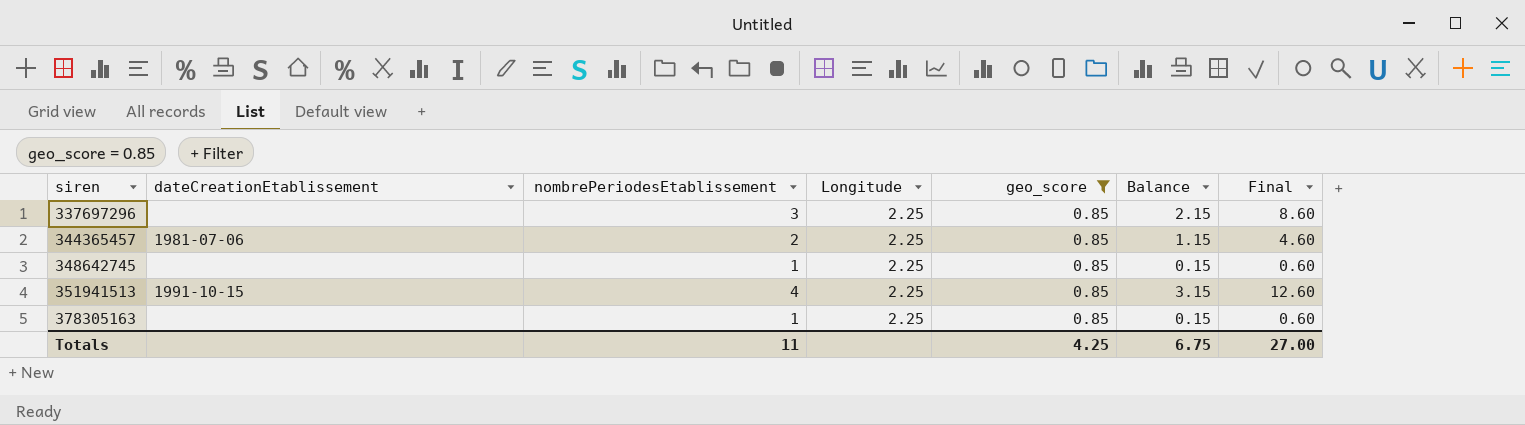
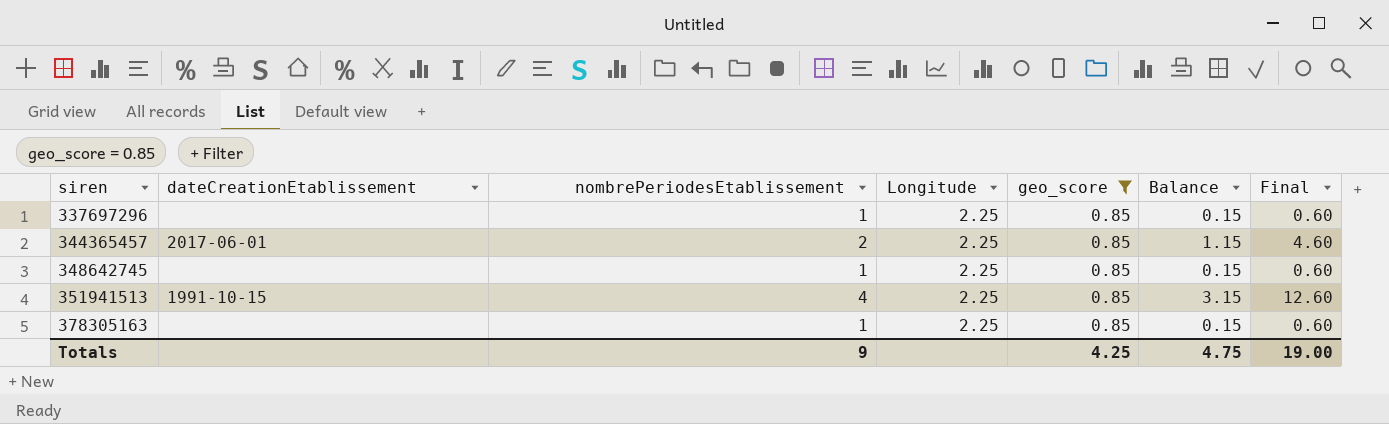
337697296 | nombrePeriodesEtablissement: 3 -> 1
337697296 | Balance: 2.15 -> 0.15
337697296 | Final: 8.60 -> 0.60
344365457 | dateCreationEtablissement: 1981-07-06 -> 2017-06-01
Totals | nombrePeriodesEtablissement: 11 -> 9
Totals | Balance: 6.75 -> 4.75
Totals | Final: 27.00 -> 19.00

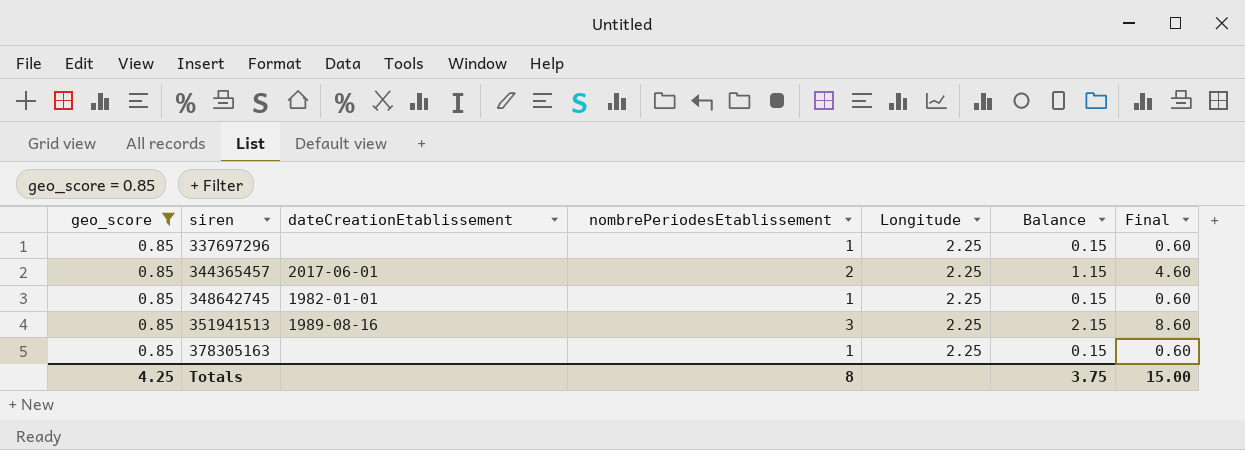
column geo_score | position: 5 -> 1
348642745 | dateCreationEtablissement: none -> 1982-01-01
351941513 | dateCreationEtablissement: 1991-10-15 -> 1989-08-16
351941513 | nombrePeriodesEtablissement: 4 -> 3
351941513 | Balance: 3.15 -> 2.15
351941513 | Final: 12.60 -> 8.60
Totals | nombrePeriodesEtablissement: 9 -> 8
Totals | Balance: 4.75 -> 3.75
Totals | Final: 19.00 -> 15.00

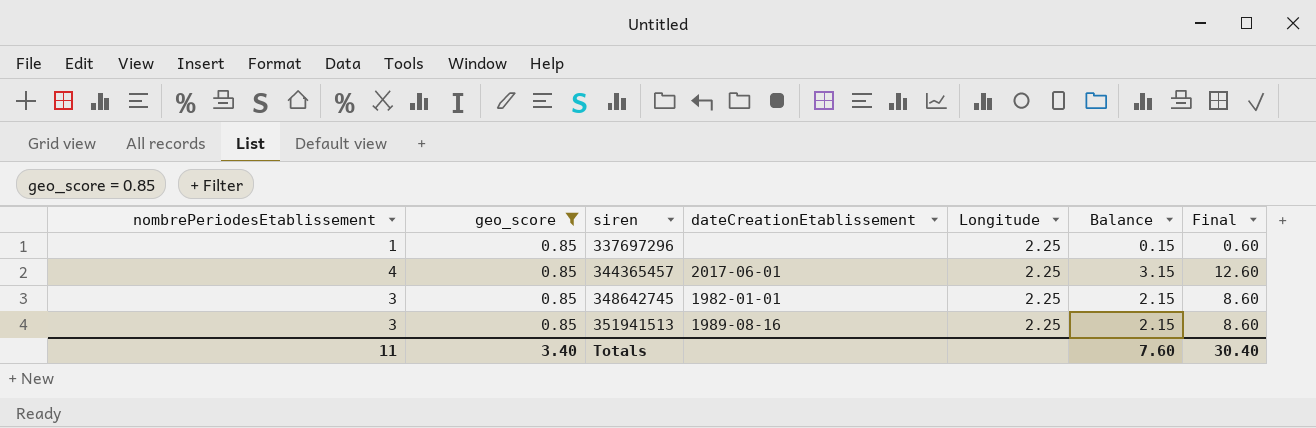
column nombrePeriodesEtablissement | position: 4 -> 1
row 378305163: 0.85 | none | 1 | 2.25 | 0.15 | 0.60 -> none
344365457 | nombrePeriodesEtablissement: 2 -> 4
344365457 | Balance: 1.15 -> 3.15
344365457 | Final: 4.60 -> 12.60
348642745 | nombrePeriodesEtablissement: 1 -> 3
348642745 | Balance: 0.15 -> 2.15
348642745 | Final: 0.60 -> 8.60
Totals | nombrePeriodesEtablissement: 8 -> 11
Totals | geo_score: 4.25 -> 3.40
Totals | Balance: 3.75 -> 7.60
Totals | Final: 15.00 -> 30.40

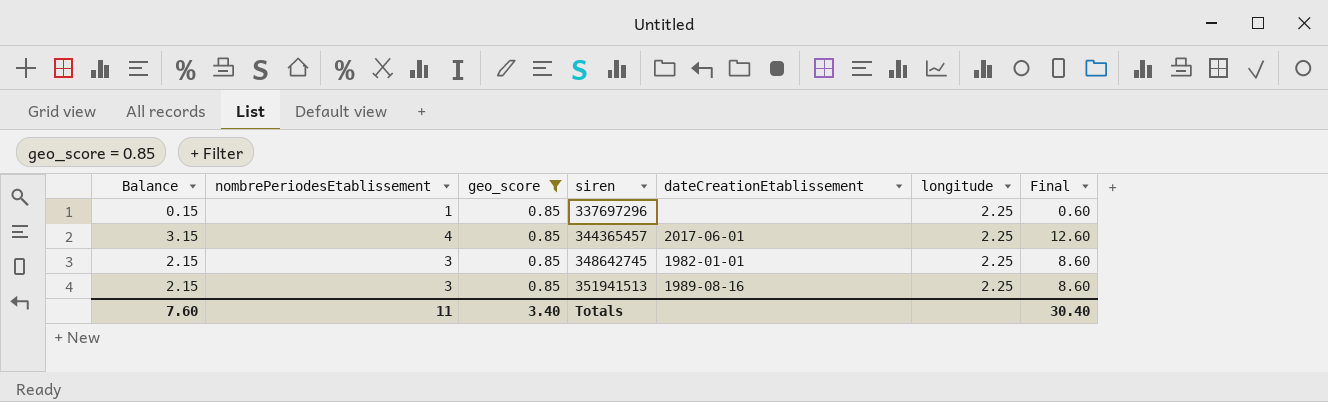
column Balance | position: 6 -> 1
column name: Longitude -> longitude

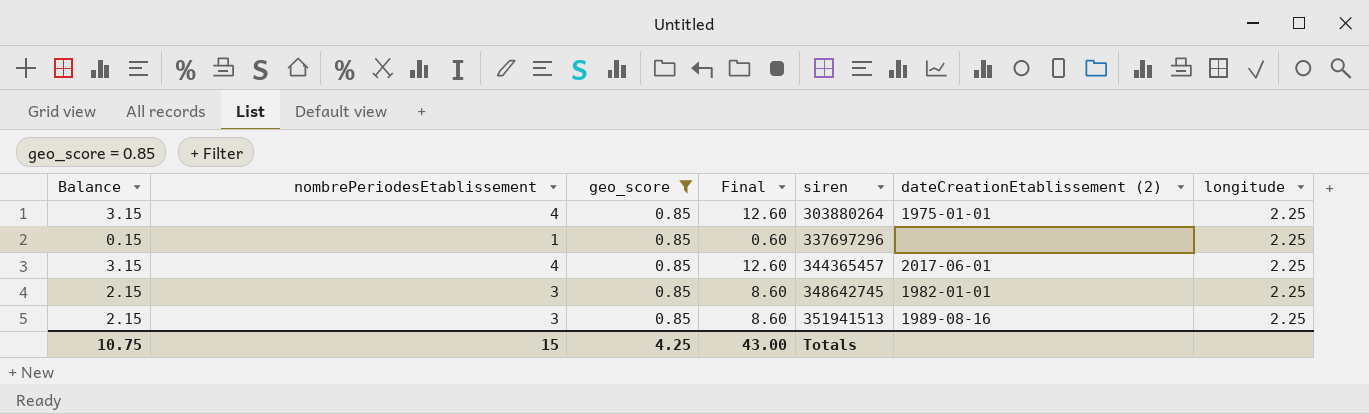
column Final | position: 7 -> 4
column name: dateCreationEtablissement -> dateCreationEtablissement (2)
row 303880264: none -> 3.15 | 4 | 0.85 | 12.60 | 1975-01-01 | 2.25
Totals | Balance: 7.60 -> 10.75
Totals | nombrePeriodesEtablissement: 11 -> 15
Totals | geo_score: 3.40 -> 4.25
Totals | Final: 30.40 -> 43.00

